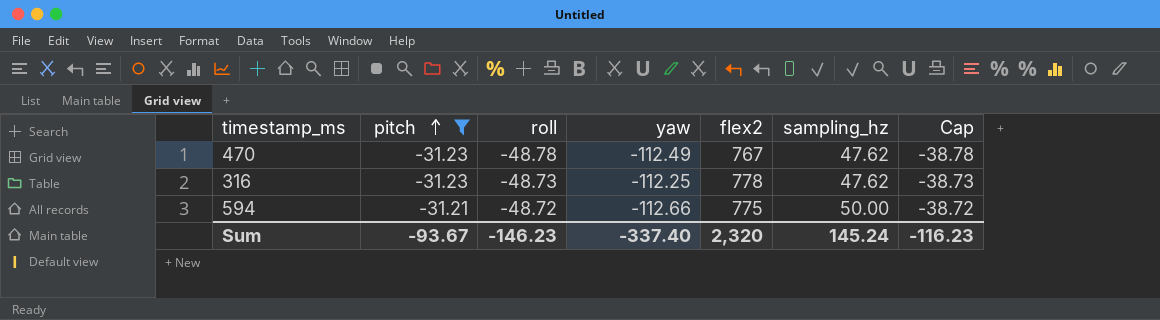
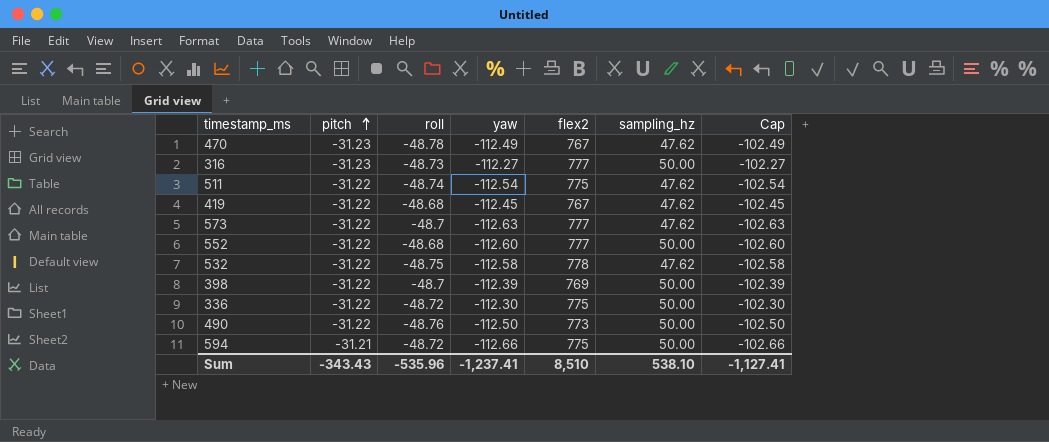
filter: pitch != -31.22 -> none
column Cap | formula: [roll] + 10 -> [yaw] + 10
316 | yaw: -112.25 -> -112.27
316 | flex2: 778 -> 777
316 | sampling_hz: 47.62 -> 50.00
Sum | pitch: -93.67 -> -343.43
Sum | roll: -146.23 -> -535.96
Sum | yaw: -337.40 -> -1,237.41
Sum | flex2: 2,320 -> 8,510
Sum | sampling_hz: 145.24 -> 538.10
Sum | Cap: -116.23 -> -1,127.41

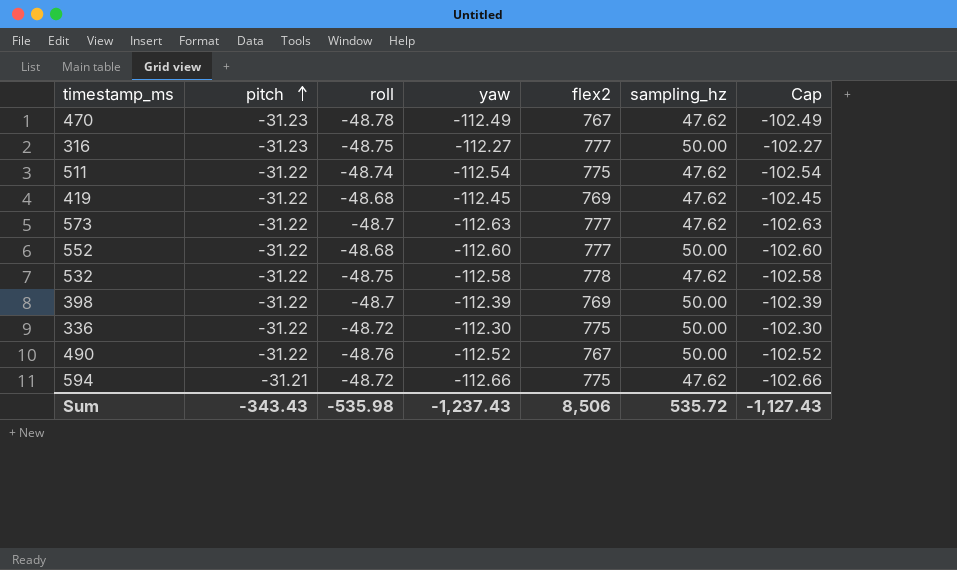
316 | roll: -48.73 -> -48.75
419 | flex2: 767 -> 769
490 | yaw: -112.50 -> -112.52
490 | flex2: 773 -> 767
490 | Cap: -102.50 -> -102.52
594 | sampling_hz: 50.00 -> 47.62
Sum | roll: -535.96 -> -535.98
Sum | yaw: -1,237.41 -> -1,237.43
Sum | flex2: 8,510 -> 8,506
Sum | sampling_hz: 538.10 -> 535.72
Sum | Cap: -1,127.41 -> -1,127.43

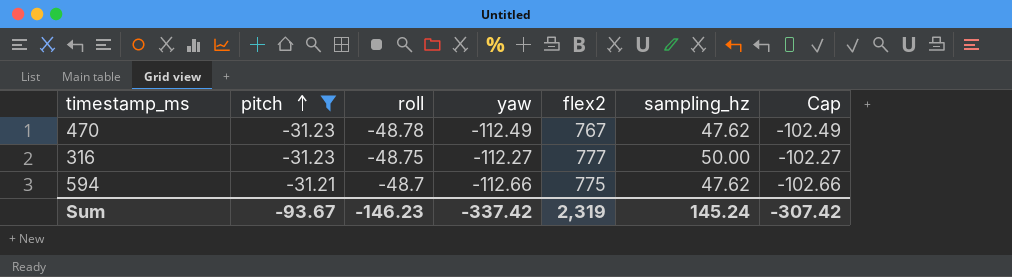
filter: none -> pitch != -31.22
594 | roll: -48.72 -> -48.7
Sum | pitch: -343.43 -> -93.67
Sum | roll: -535.98 -> -146.23
Sum | yaw: -1,237.43 -> -337.42
Sum | flex2: 8,506 -> 2,319
Sum | sampling_hz: 535.72 -> 145.24
Sum | Cap: -1,127.43 -> -307.42

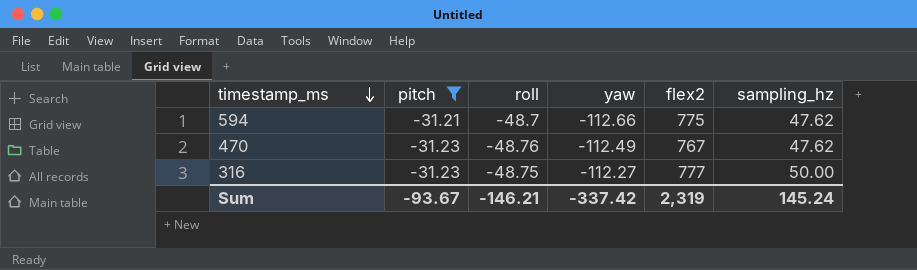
row order: pitch ascending -> timestamp_ms descending
column Cap | formula: [yaw] + 10 -> none
470 | roll: -48.78 -> -48.76
Sum | roll: -146.23 -> -146.21

